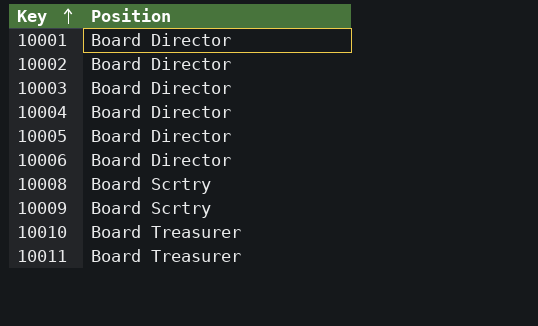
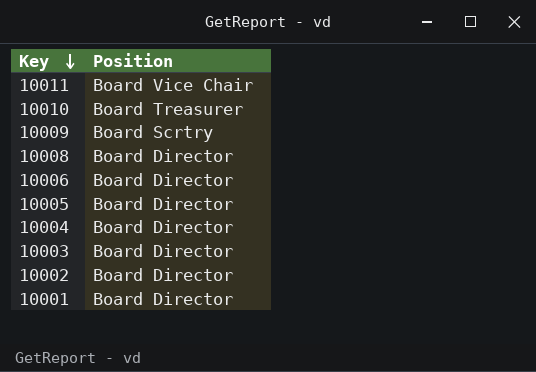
row order: Key ascending -> Key descending
10011 | Position: Board Treasurer -> Board Vice Chair
10008 | Position: Board Scrtry -> Board Director

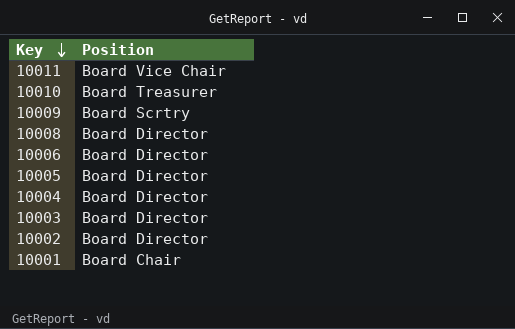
10001 | Position: Board Director -> Board Chair

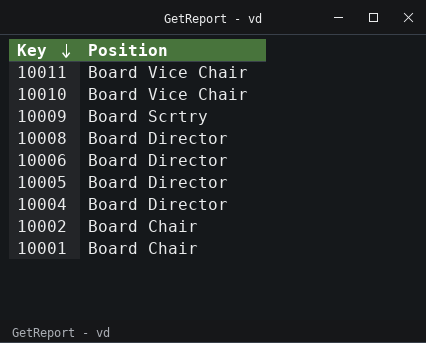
row 10003: Board Director -> none
10010 | Position: Board Treasurer -> Board Vice Chair
10002 | Position: Board Director -> Board Chair

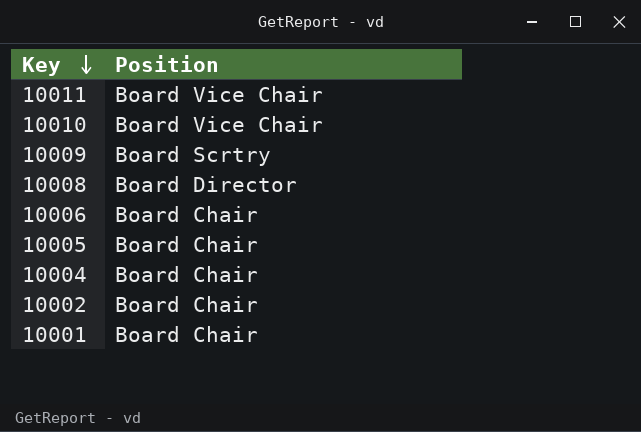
10006 | Position: Board Director -> Board Chair
10005 | Position: Board Director -> Board Chair
10004 | Position: Board Director -> Board Chair

